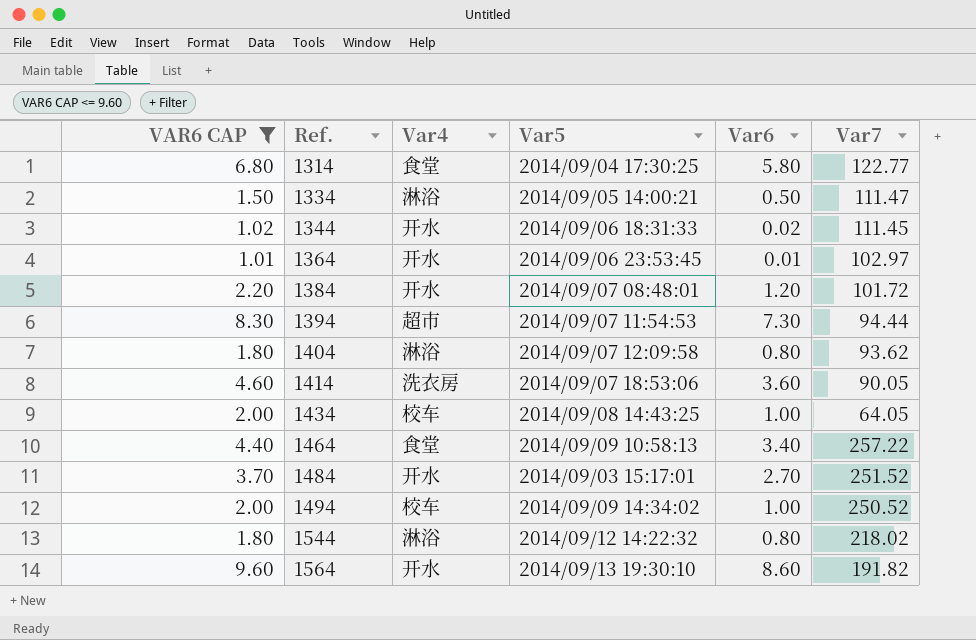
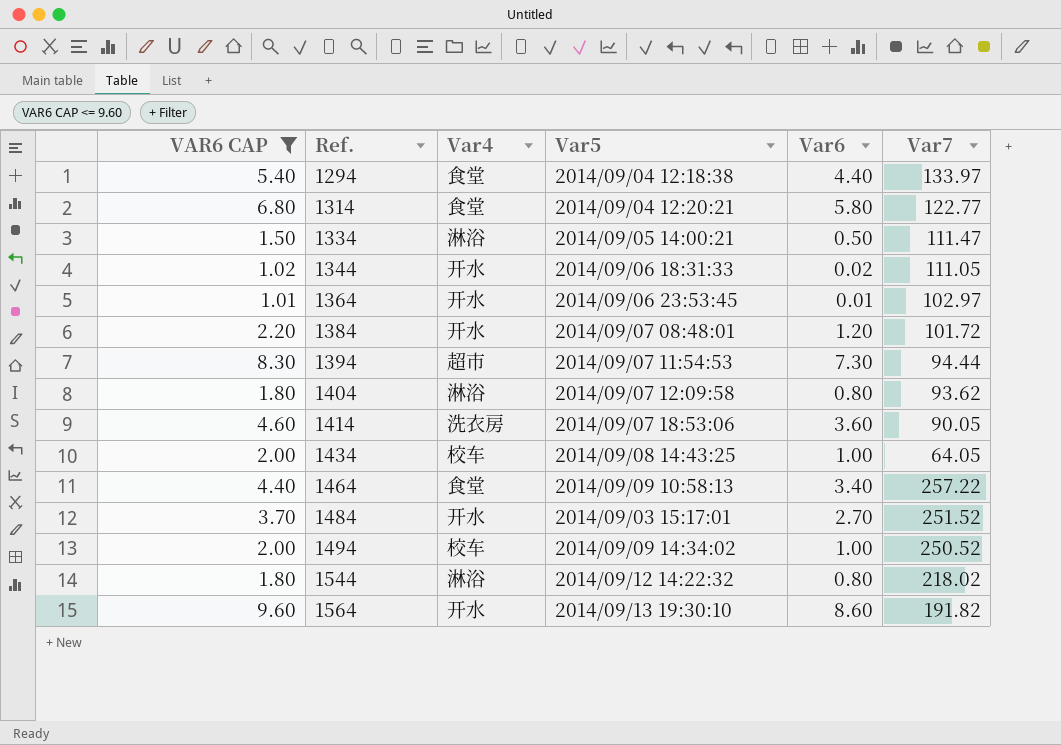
row 1294: none -> 5.40 | 食堂 | 2014/09/04 12:18:38 | 4.40 | 133.97
1314 | Var5: 2014/09/04 17:30:25 -> 2014/09/04 12:20:21
1344 | Var7: 111.45 -> 111.05

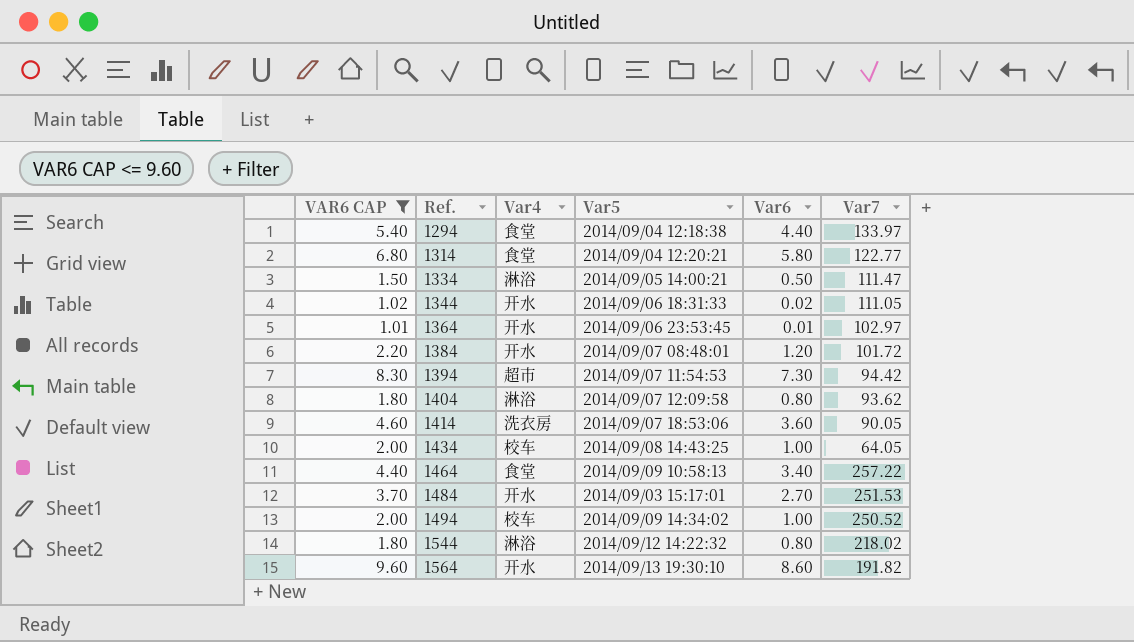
1394 | Var7: 94.44 -> 94.42
1484 | Var7: 251.52 -> 251.53

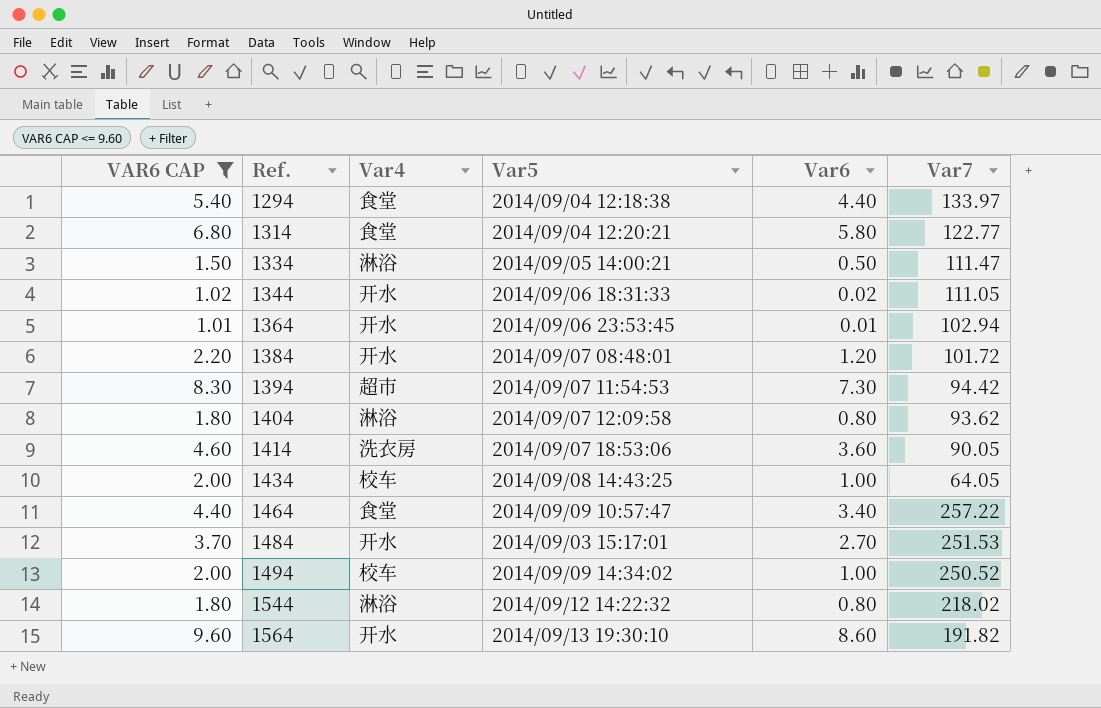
1364 | Var7: 102.97 -> 102.94
1464 | Var5: 2014/09/09 10:58:13 -> 2014/09/09 10:57:47

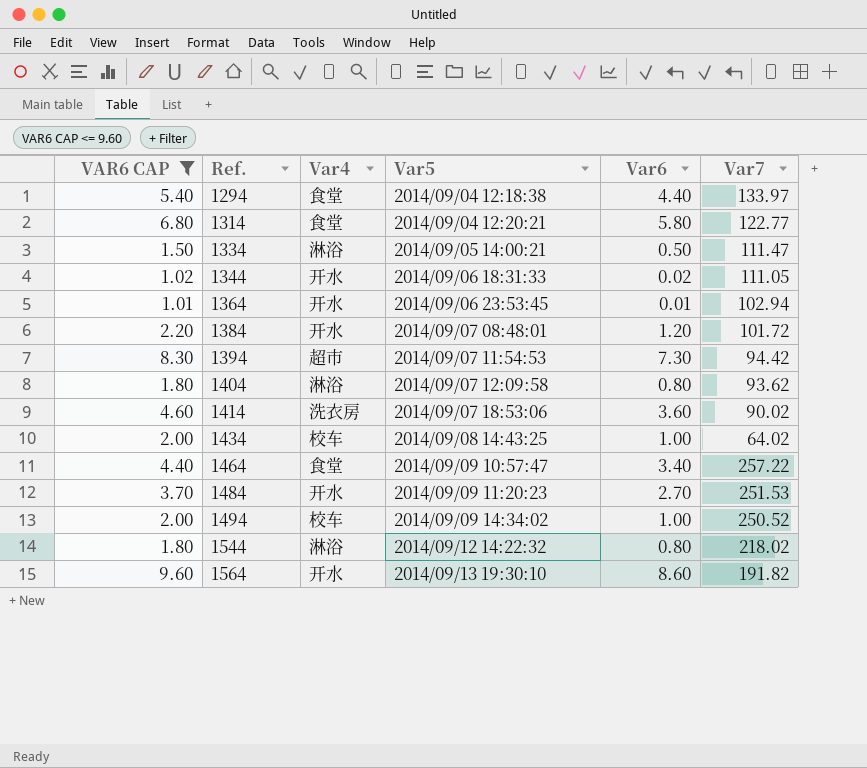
1414 | Var7: 90.05 -> 90.02
1434 | Var7: 64.05 -> 64.02
1484 | Var5: 2014/09/03 15:17:01 -> 2014/09/09 11:20:23

